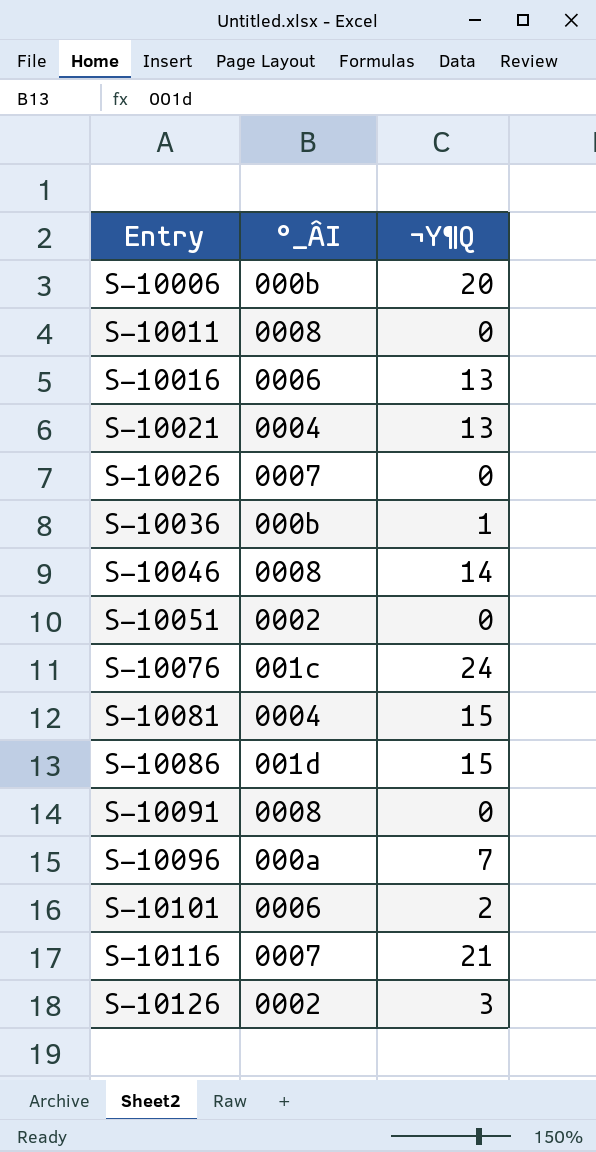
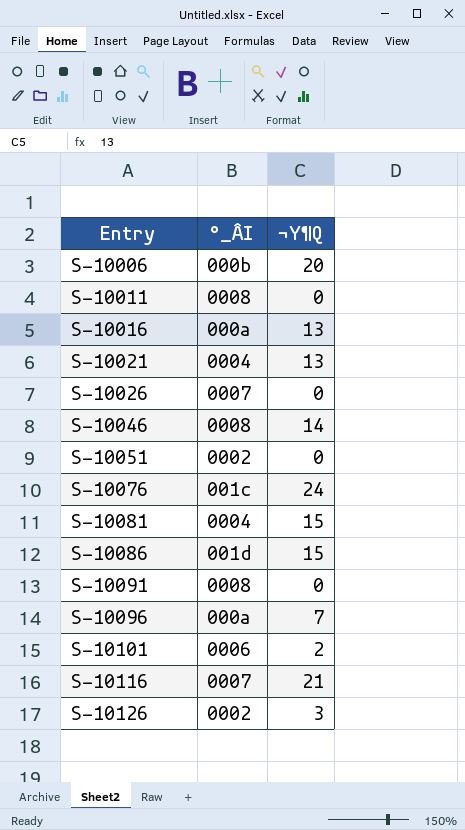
row S-10036: 000b | 1 -> none
S-10016 | °_ÂI: 0006 -> 000a

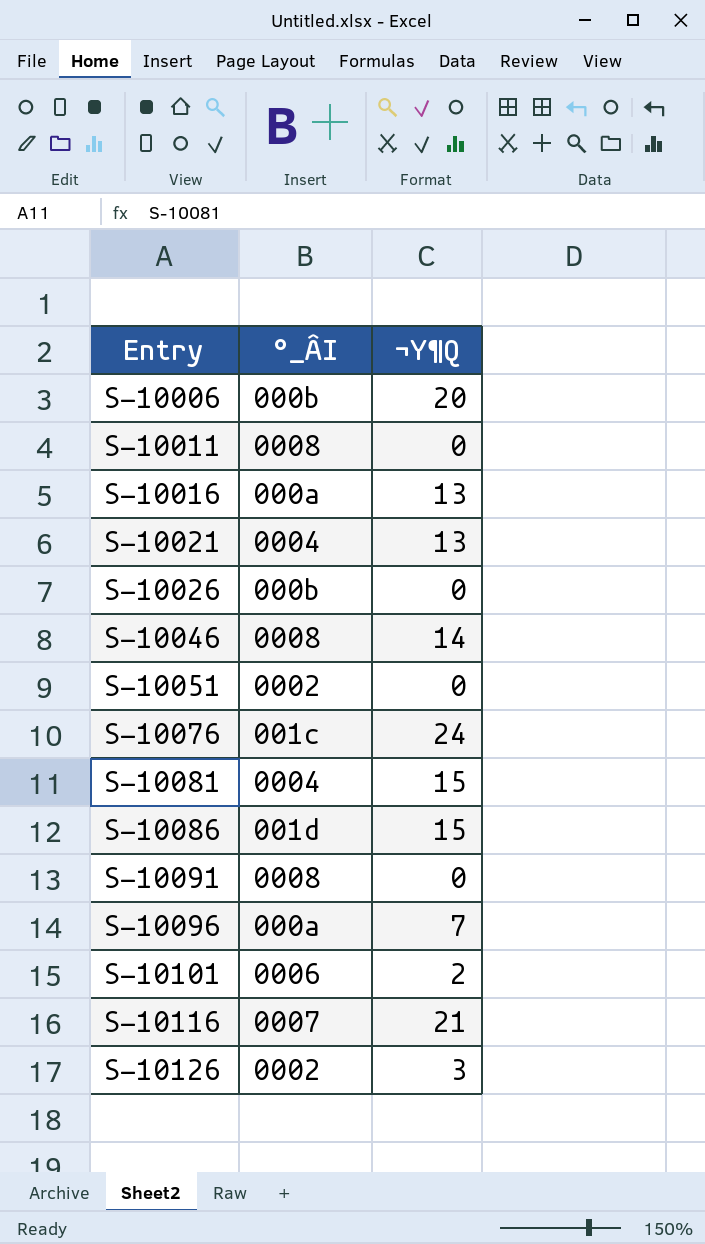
S-10026 | °_ÂI: 0007 -> 000b

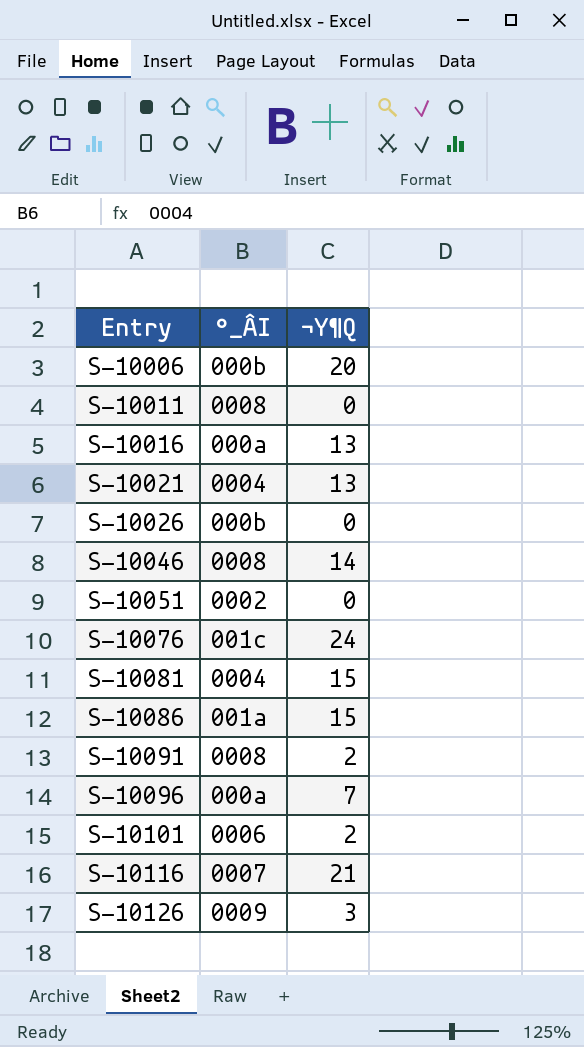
S-10086 | °_ÂI: 001d -> 001a
S-10091 | ¬Y¶Q: 0 -> 2
S-10126 | °_ÂI: 0002 -> 0009

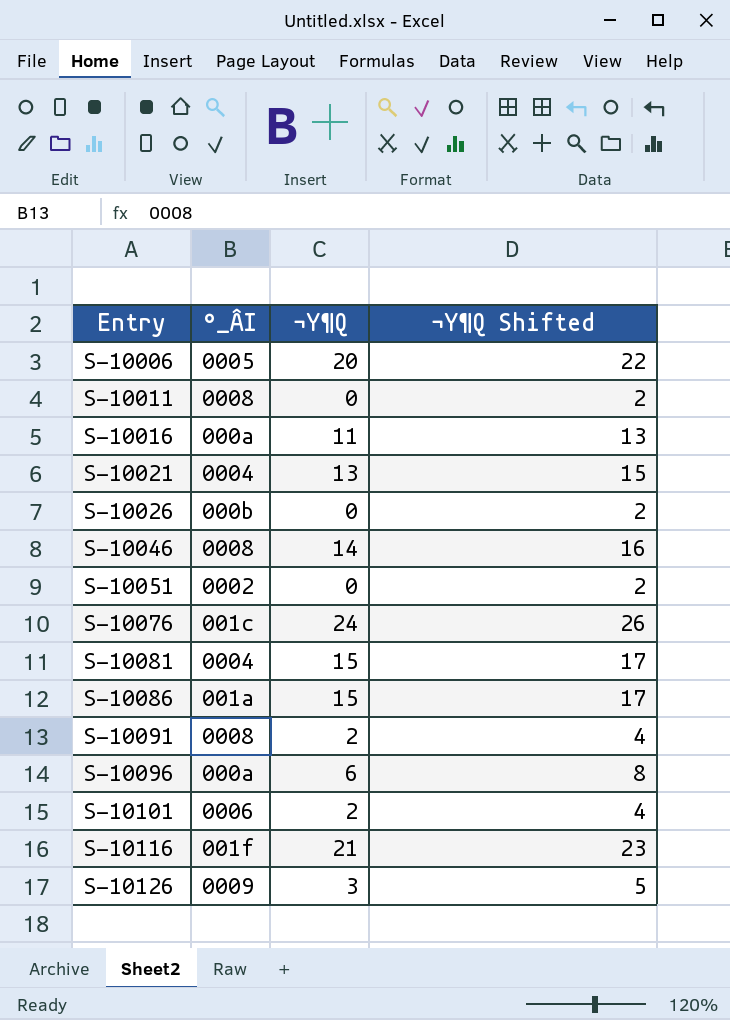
column ¬Y¶Q Shifted | formula: none -> [¬Y¶Q] + 2
S-10006 | °_ÂI: 000b -> 0005
S-10016 | ¬Y¶Q: 13 -> 11
S-10096 | ¬Y¶Q: 7 -> 6
S-10116 | °_ÂI: 0007 -> 001f

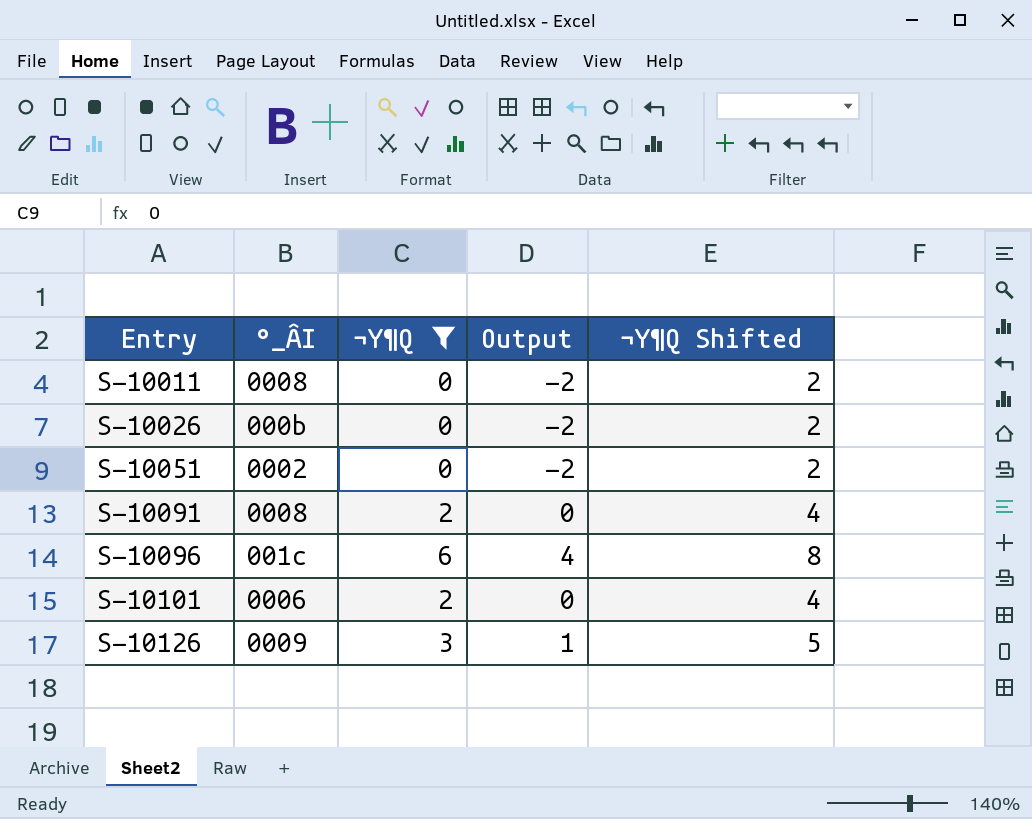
filter: none -> ¬Y¶Q <= 6
column Output | formula: none -> [¬Y¶Q] - 2
S-10096 | °_ÂI: 000a -> 001c

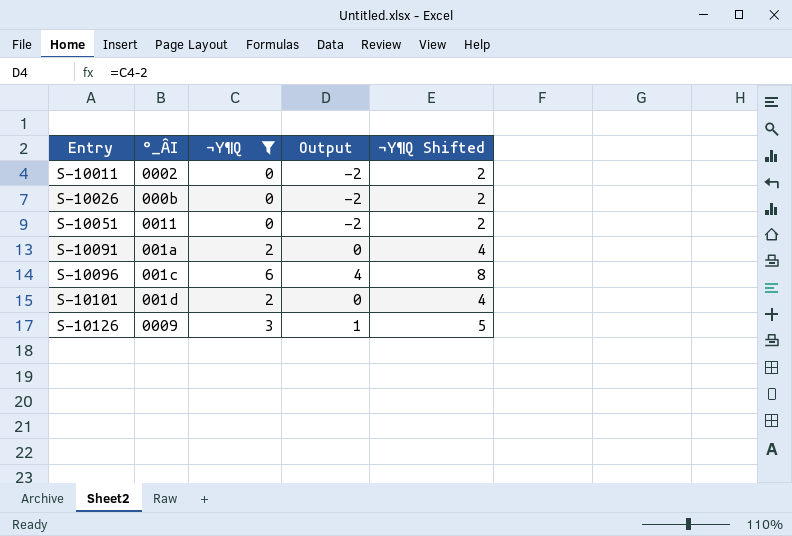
S-10011 | °_ÂI: 0008 -> 0002
S-10051 | °_ÂI: 0002 -> 0011
S-10091 | °_ÂI: 0008 -> 001a
S-10101 | °_ÂI: 0006 -> 001d

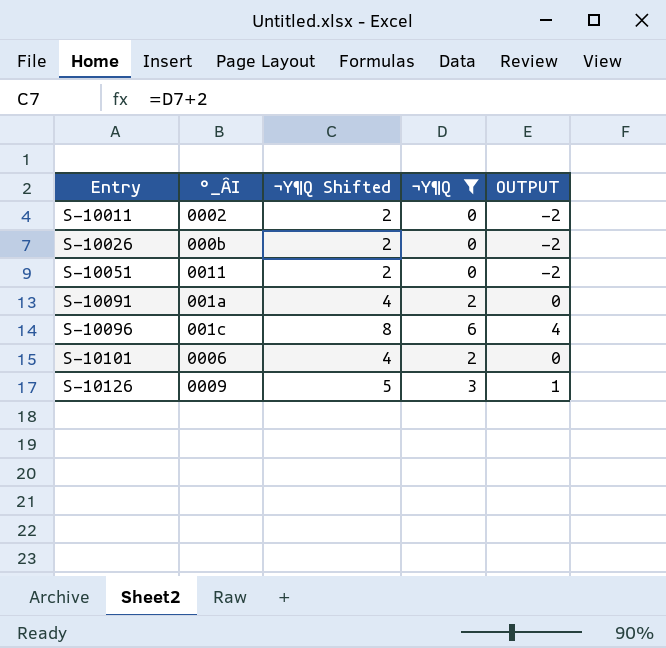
column ¬Y¶Q Shifted | position: 5 -> 3
column name: Output -> OUTPUT
S-10101 | °_ÂI: 001d -> 0006

